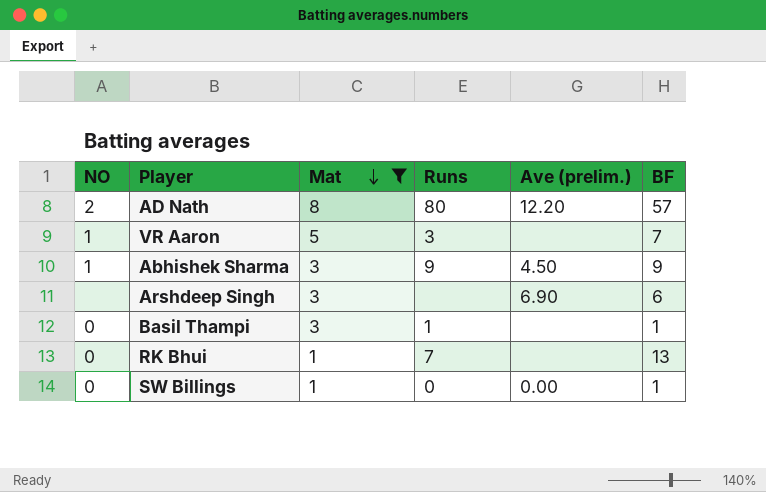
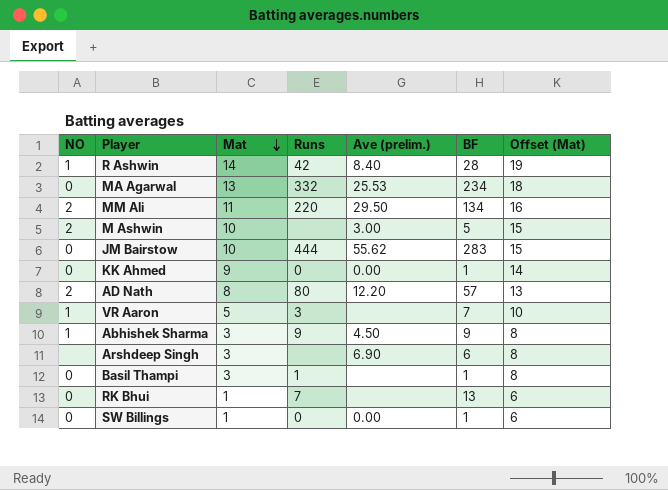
filter: Mat <= 8 -> none
column Offset (Mat) | formula: none -> [Mat] + 5

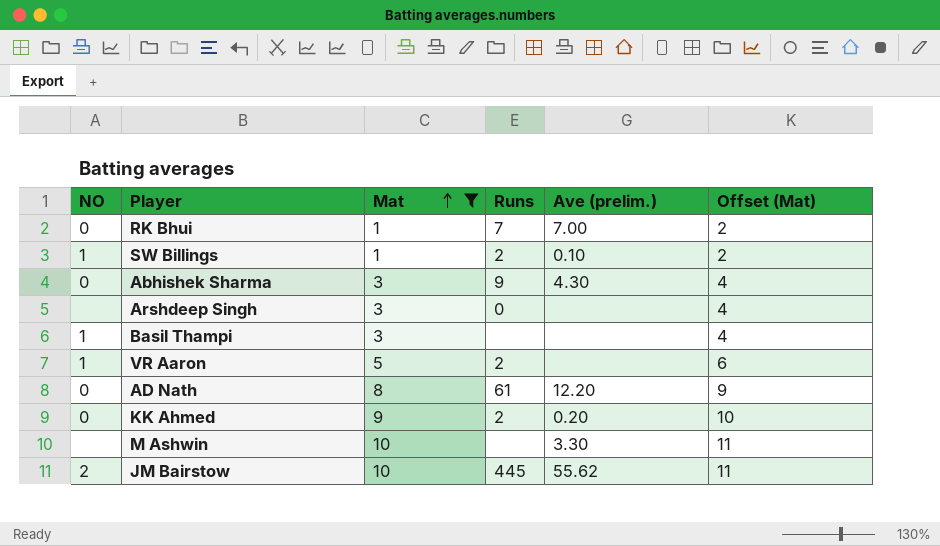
filter: none -> Mat <= 10
row order: Mat descending -> Mat ascending
column BF | position: 6 -> none
column Offset (Mat) | formula: [Mat] + 5 -> [Mat] + 1
RK Bhui | Ave (prelim.): none -> 7.00
SW Billings | NO: 0 -> 1
SW Billings | Runs: 0 -> 2
SW Billings | Ave (prelim.): 0.00 -> 0.10
Abhishek Sharma | NO: 1 -> 0
Abhishek Sharma | Ave (prelim.): 4.50 -> 4.30
Arshdeep Singh | Runs: none -> 0
Arshdeep Singh | Ave (prelim.): 6.90 -> none
Basil Thampi | NO: 0 -> 1
Basil Thampi | Runs: 1 -> none
VR Aaron | Runs: 3 -> 2
AD Nath | NO: 2 -> 0
AD Nath | Runs: 80 -> 61
KK Ahmed | Runs: 0 -> 2
KK Ahmed | Ave (prelim.): 0.00 -> 0.20
M Ashwin | NO: 2 -> none
M Ashwin | Ave (prelim.): 3.00 -> 3.30
JM Bairstow | NO: 0 -> 2
JM Bairstow | Runs: 444 -> 445

